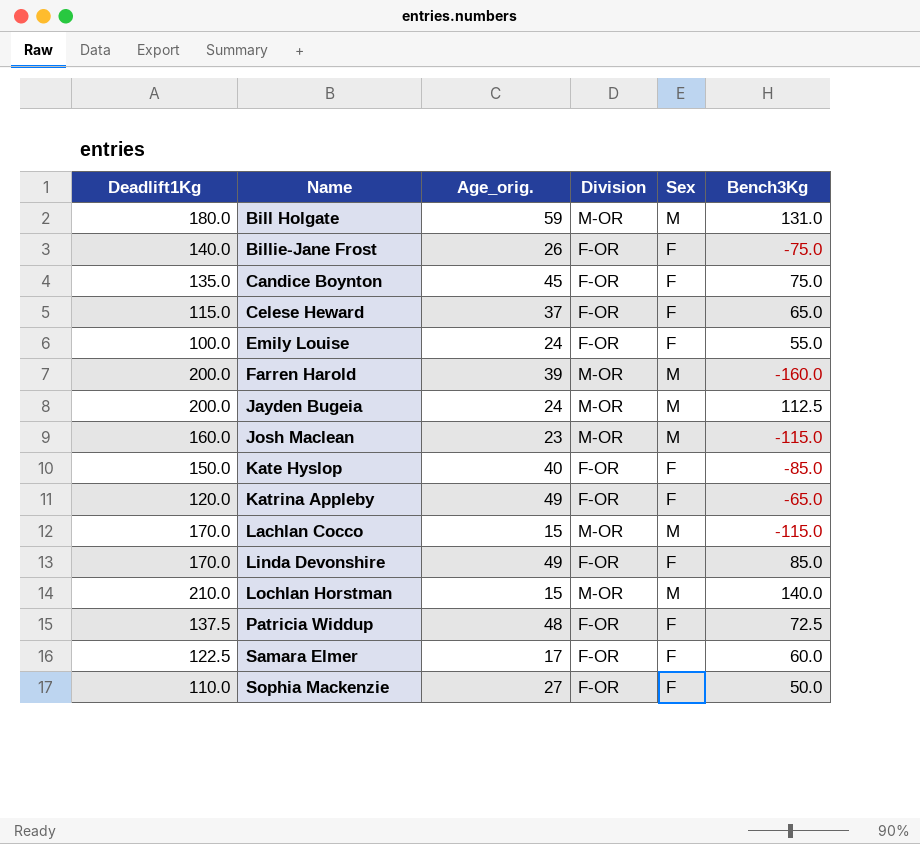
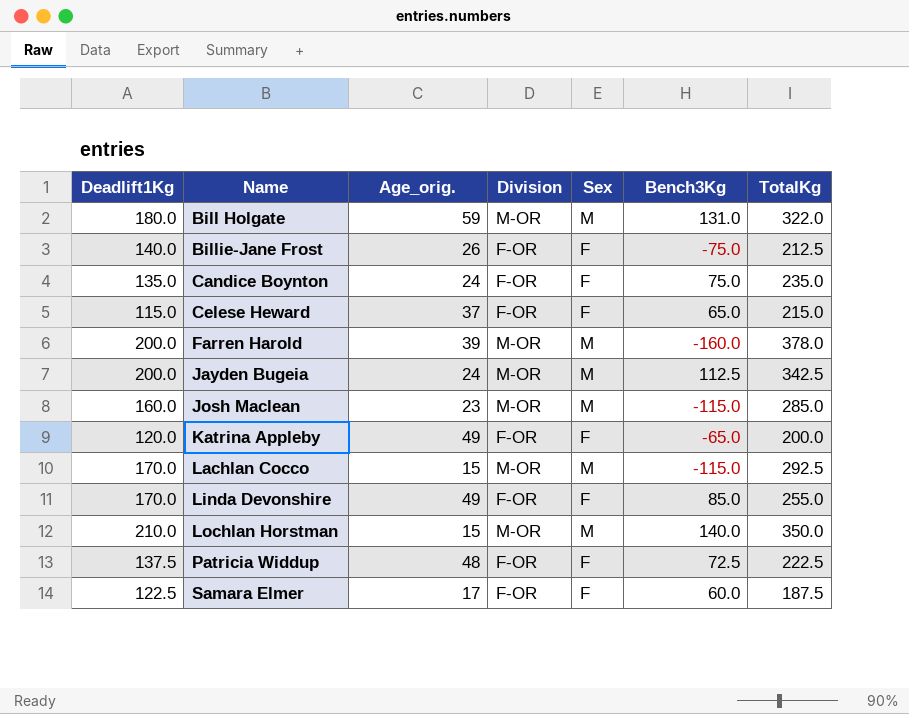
column TotalKg | position: none -> 7
row Emily Louise: 100.0 | 24 | F-OR | F | 55.0 -> none
row Kate Hyslop: 150.0 | 40 | F-OR | F | -85.0 -> none
row Sophia Mackenzie: 110.0 | 27 | F-OR | F | 50.0 -> none
Candice Boynton | Age_orig.: 45 -> 24

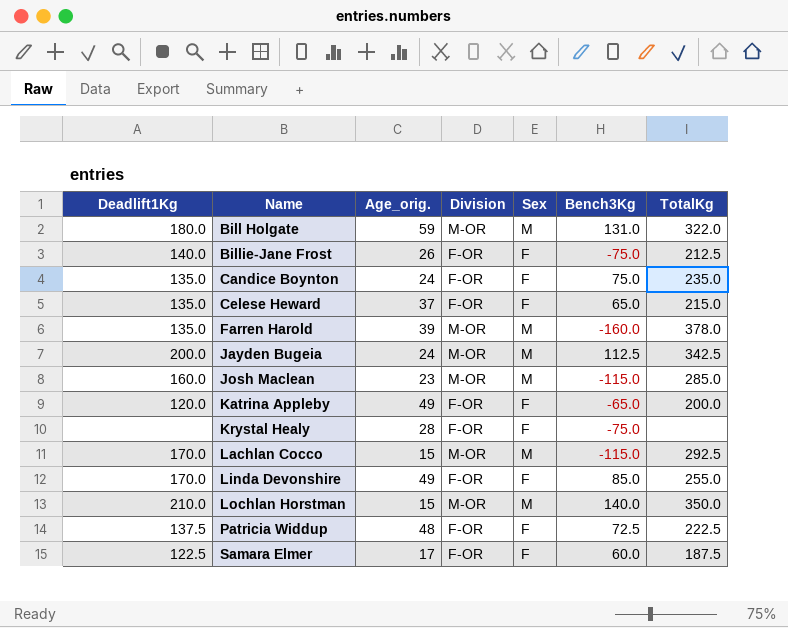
Celese Heward | Deadlift1Kg: 115.0 -> 135.0
Farren Harold | Deadlift1Kg: 200.0 -> 135.0
row Krystal Healy: none -> none | 28 | F-OR | F | -75.0 | none

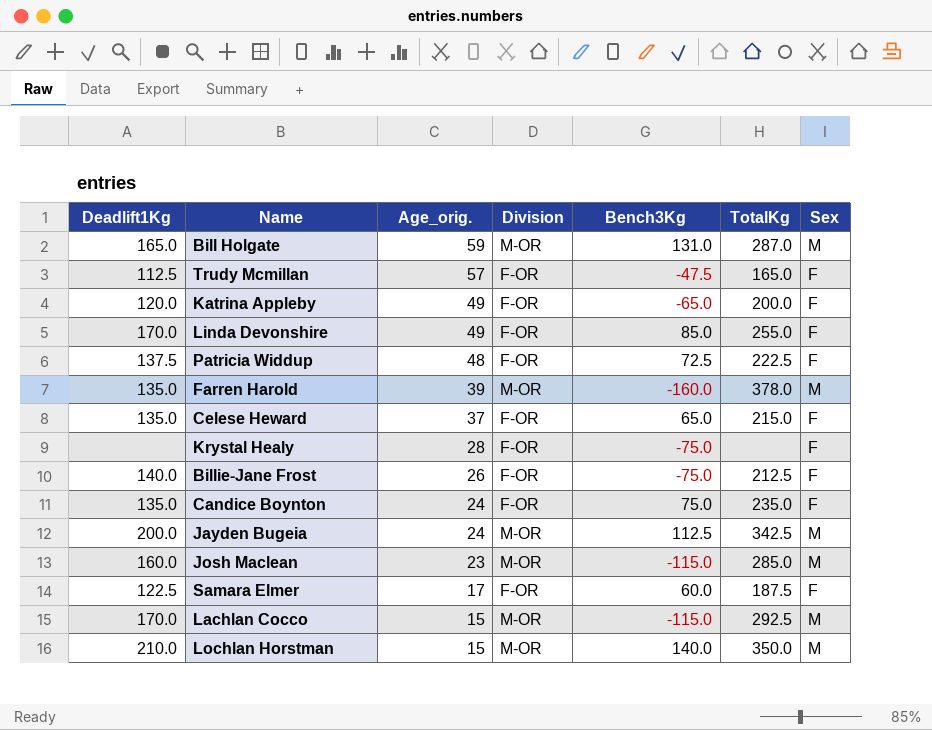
row order: Name ascending -> Age_orig. descending
column Sex | position: 5 -> 7
Bill Holgate | Deadlift1Kg: 180.0 -> 165.0
Bill Holgate | TotalKg: 322.0 -> 287.0
row Trudy Mcmillan: none -> 112.5 | 57 | F-OR | -47.5 | 165.0 | F

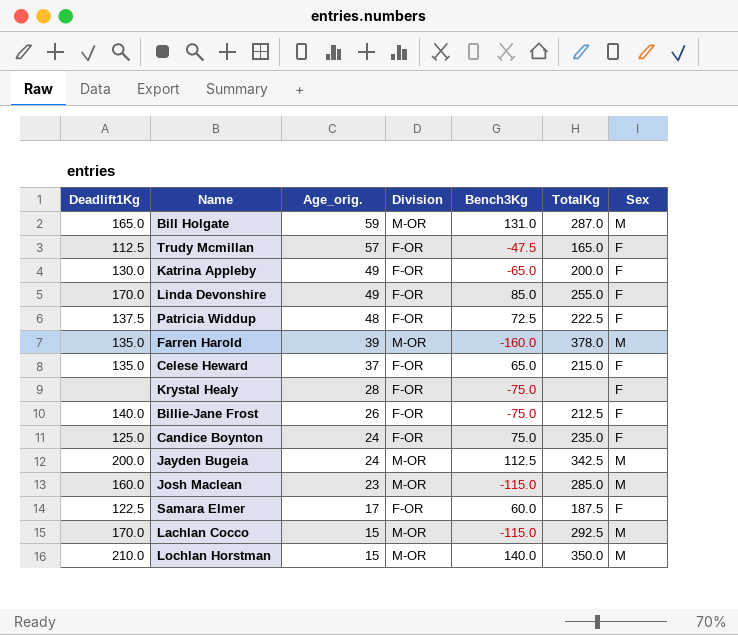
Katrina Appleby | Deadlift1Kg: 120.0 -> 130.0
Candice Boynton | Deadlift1Kg: 135.0 -> 125.0

